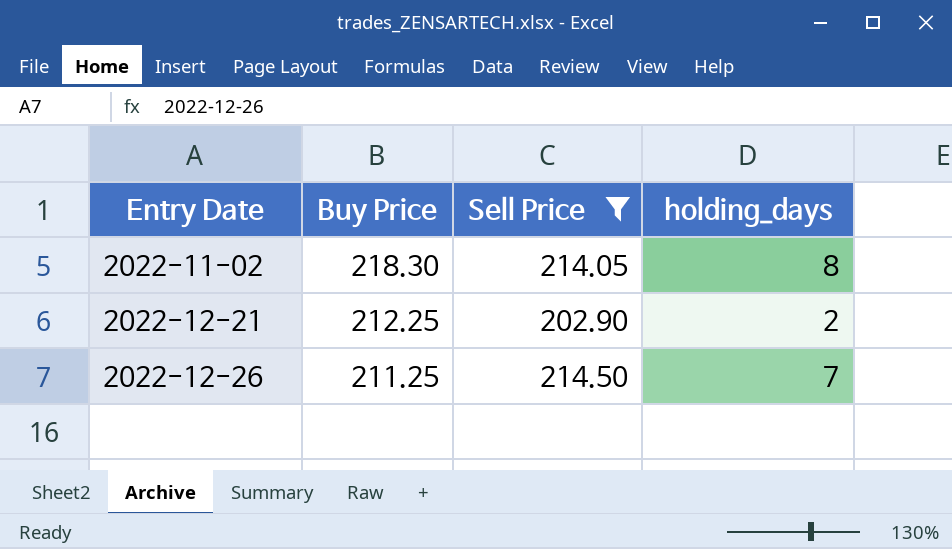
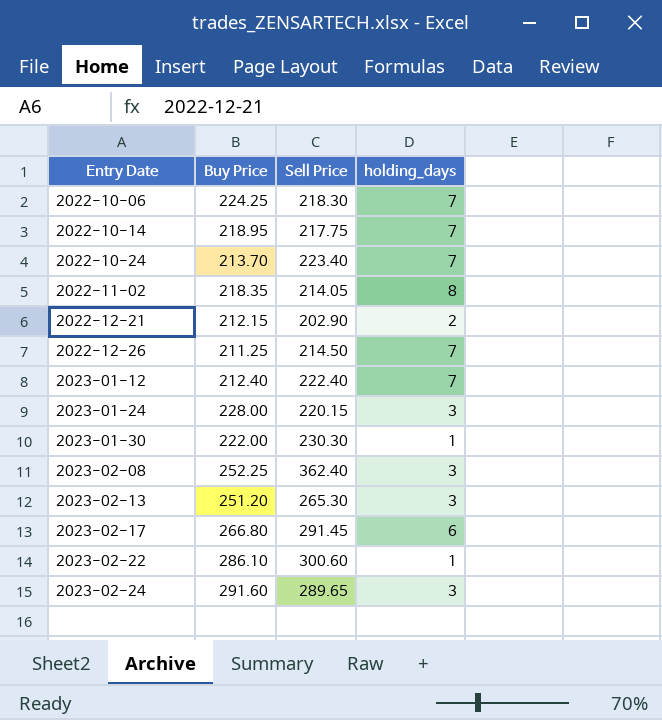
filter: Sell Price <= 214.50 -> none
2022-11-02 | Buy Price: 218.30 -> 218.35
2022-12-21 | Buy Price: 212.25 -> 212.15

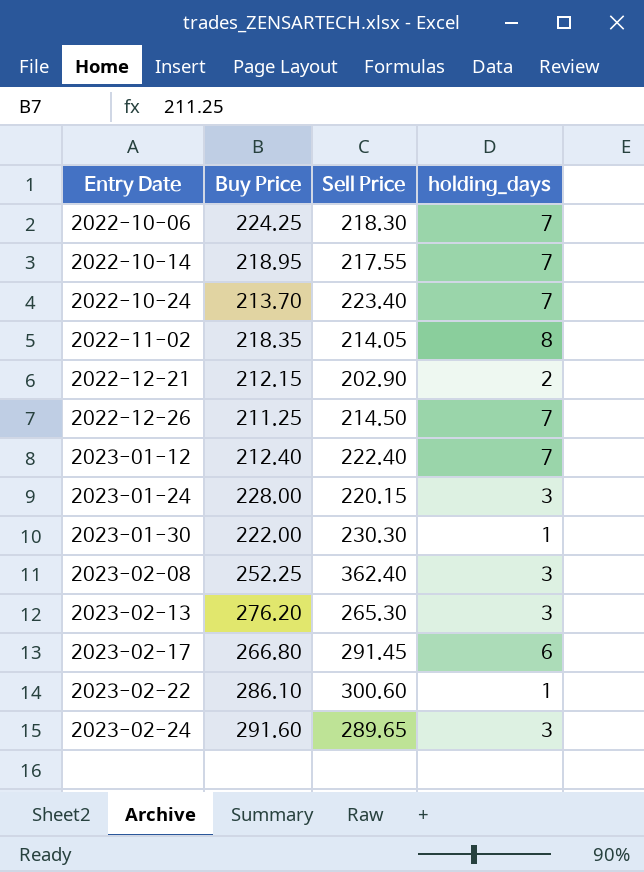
2022-10-14 | Sell Price: 217.75 -> 217.55
2023-02-13 | Buy Price: 251.20 -> 276.20

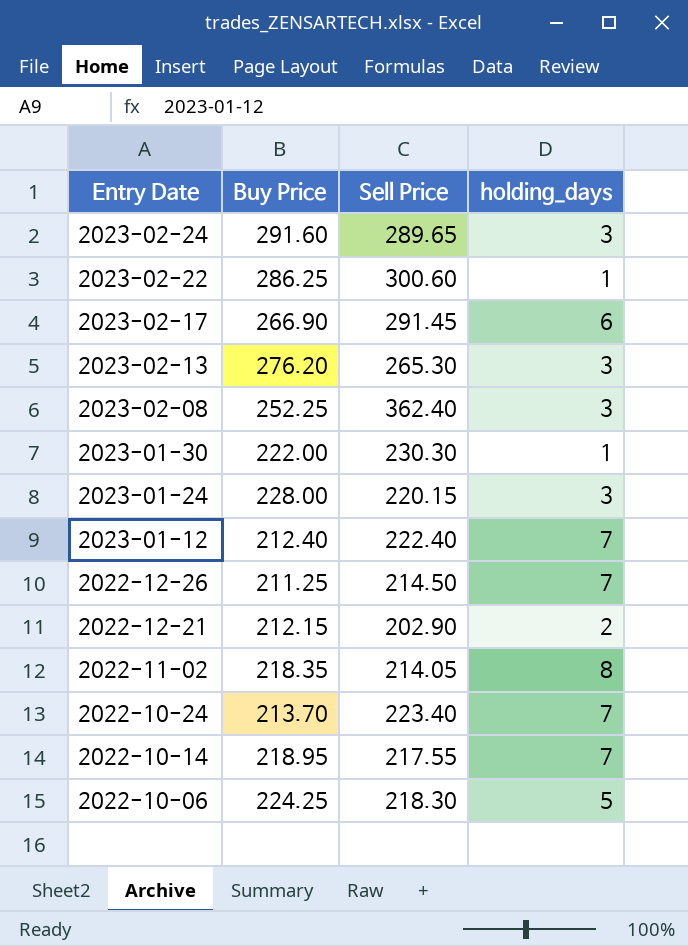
row order: Entry Date ascending -> Entry Date descending
2023-02-22 | Buy Price: 286.10 -> 286.25
2023-02-17 | Buy Price: 266.80 -> 266.90
2022-10-06 | holding_days: 7 -> 5

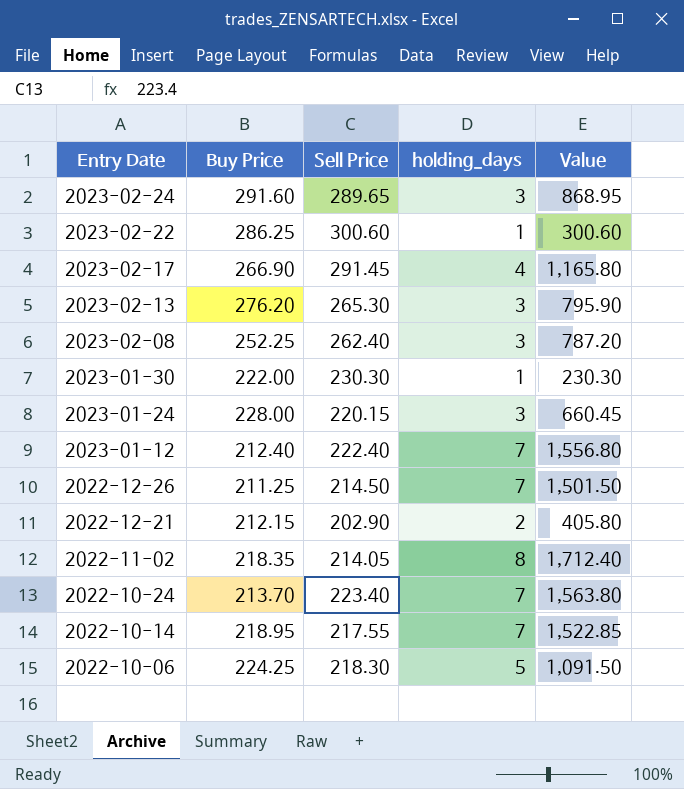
column Value | formula: none -> [Sell Price] * [holding_days]
2023-02-17 | holding_days: 6 -> 4
2023-02-08 | Sell Price: 362.40 -> 262.40

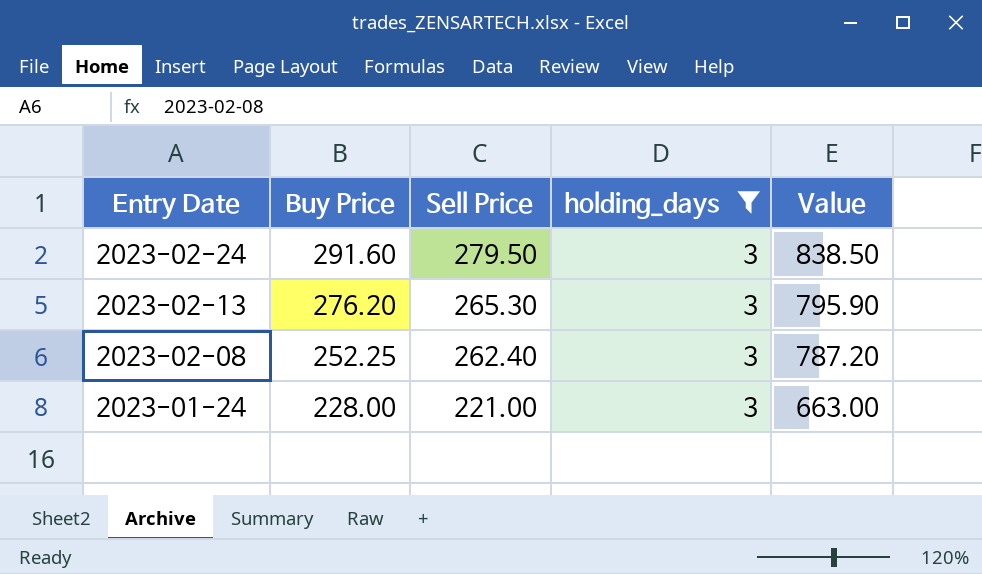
filter: none -> holding_days = 3
2023-02-24 | Sell Price: 289.65 -> 279.50
2023-02-24 | Value: 868.95 -> 838.50
2023-01-24 | Sell Price: 220.15 -> 221.00
2023-01-24 | Value: 660.45 -> 663.00

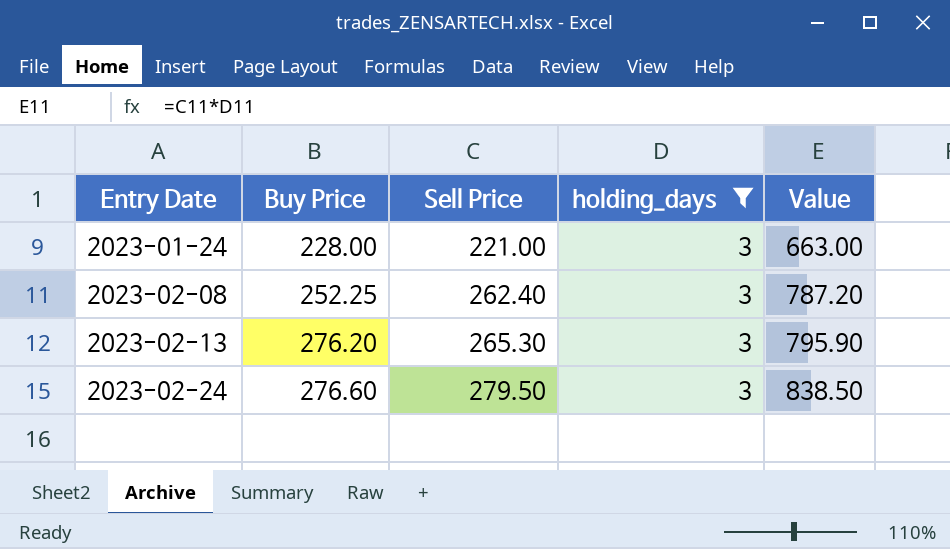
row order: Entry Date descending -> Entry Date ascending
2023-02-24 | Buy Price: 291.60 -> 276.60

